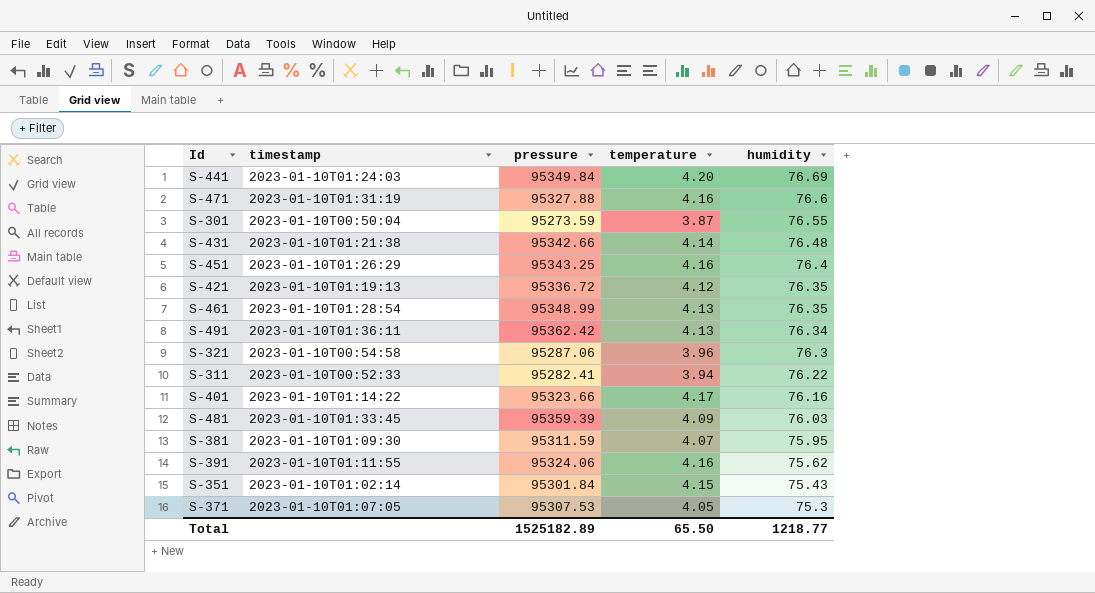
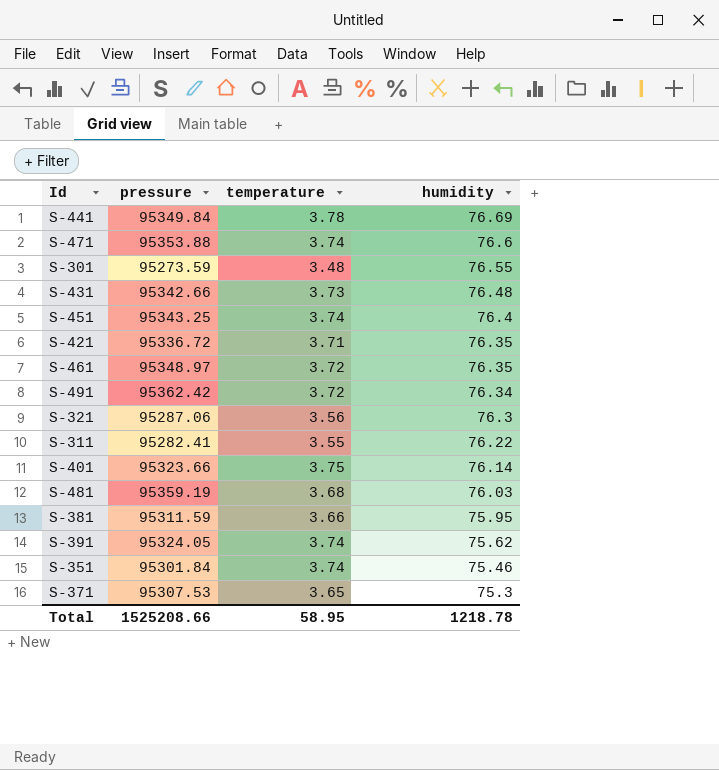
column timestamp | position: 2 -> none
S-441 | temperature: 4.20 -> 3.78
S-471 | pressure: 95327.88 -> 95353.88
S-471 | temperature: 4.16 -> 3.74
S-301 | temperature: 3.87 -> 3.48
S-431 | temperature: 4.14 -> 3.73
S-451 | temperature: 4.16 -> 3.74
S-421 | temperature: 4.12 -> 3.71
S-461 | pressure: 95348.99 -> 95348.97
S-461 | temperature: 4.13 -> 3.72
S-491 | temperature: 4.13 -> 3.72
S-321 | temperature: 3.96 -> 3.56
S-311 | temperature: 3.94 -> 3.55
S-401 | temperature: 4.17 -> 3.75
S-401 | humidity: 76.16 -> 76.14
S-481 | pressure: 95359.39 -> 95359.19
S-481 | temperature: 4.09 -> 3.68
S-381 | temperature: 4.07 -> 3.66
S-391 | pressure: 95324.06 -> 95324.05
S-391 | temperature: 4.16 -> 3.74
S-351 | temperature: 4.15 -> 3.74
S-351 | humidity: 75.43 -> 75.46
S-371 | temperature: 4.05 -> 3.65
Total | pressure: 1525182.89 -> 1525208.66
Total | temperature: 65.50 -> 58.95
Total | humidity: 1218.77 -> 1218.78

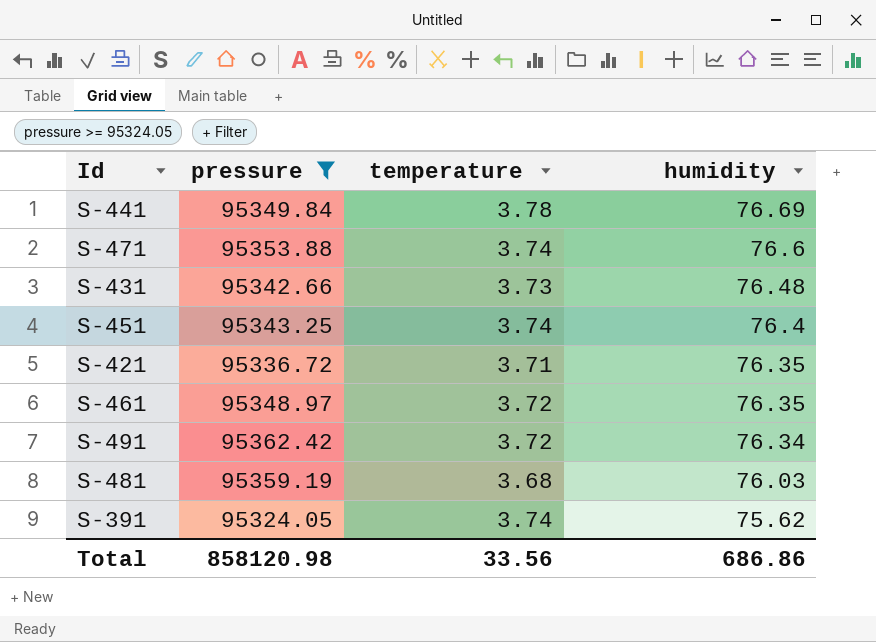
filter: none -> pressure >= 95324.05
Total | pressure: 1525208.66 -> 858120.98
Total | temperature: 58.95 -> 33.56
Total | humidity: 1218.78 -> 686.86

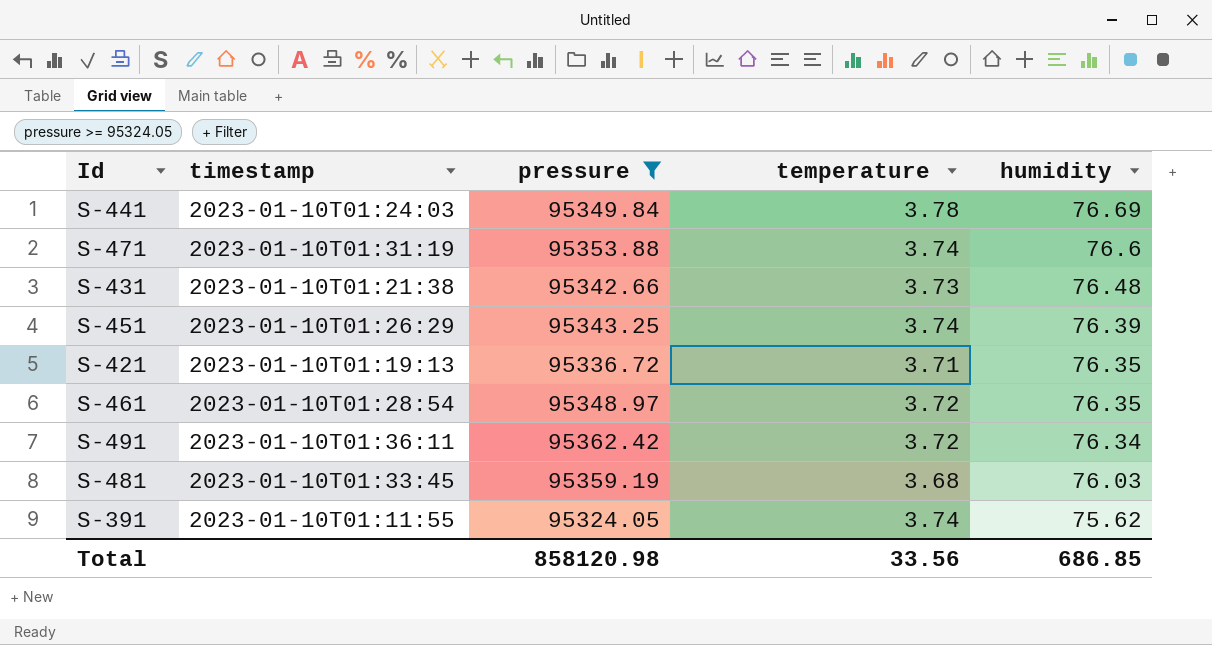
column timestamp | position: none -> 2
S-451 | humidity: 76.4 -> 76.39
Total | humidity: 686.86 -> 686.85

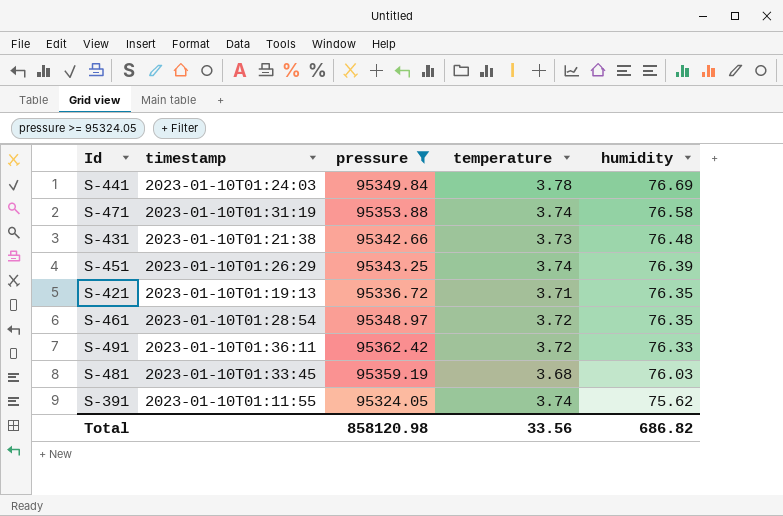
S-471 | humidity: 76.6 -> 76.58
S-491 | humidity: 76.34 -> 76.33
Total | humidity: 686.85 -> 686.82

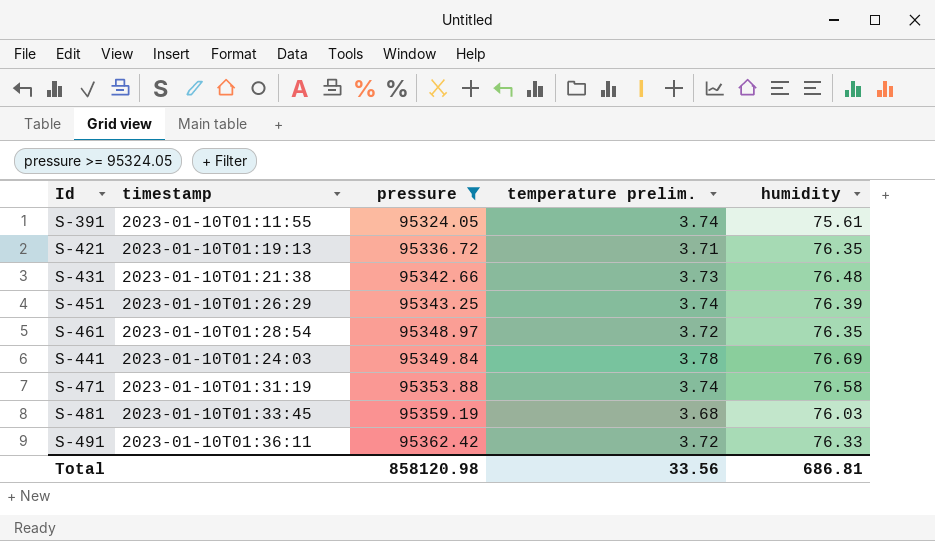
row order: humidity descending -> pressure ascending
column name: temperature -> temperature prelim.
S-391 | humidity: 75.62 -> 75.61
Total | humidity: 686.82 -> 686.81

